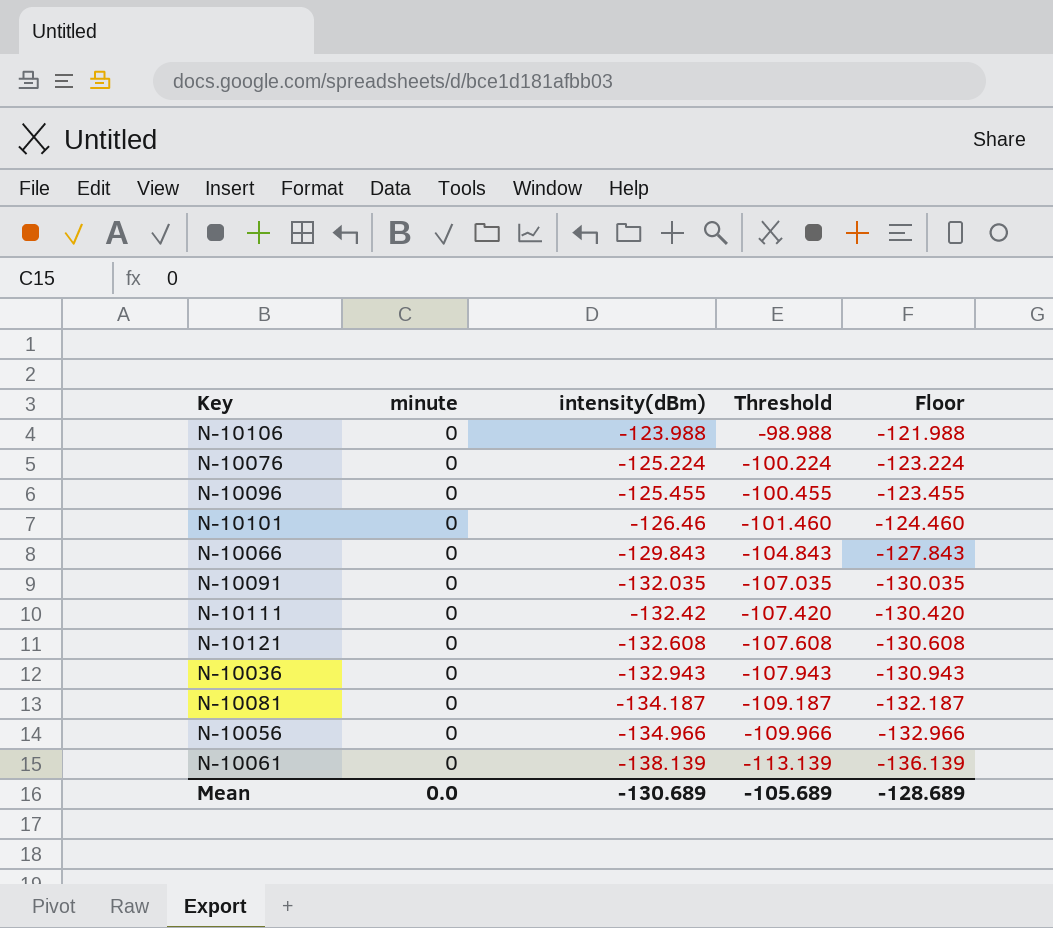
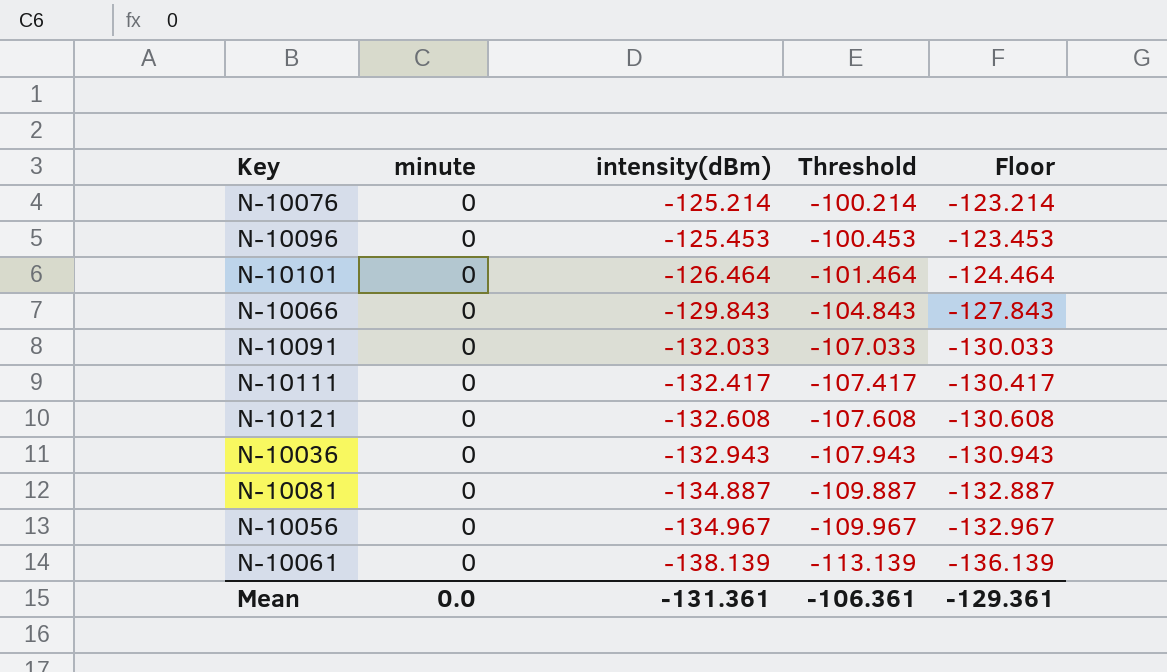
row N-10106: 0 | -123.988 | -98.988 | -121.988 -> none
N-10076 | intensity(dBm): -125.224 -> -125.214
N-10076 | Threshold: -100.224 -> -100.214
N-10076 | Floor: -123.224 -> -123.214
N-10096 | intensity(dBm): -125.455 -> -125.453
N-10096 | Threshold: -100.455 -> -100.453
N-10096 | Floor: -123.455 -> -123.453
N-10101 | intensity(dBm): -126.46 -> -126.464
N-10101 | Threshold: -101.460 -> -101.464
N-10101 | Floor: -124.460 -> -124.464
N-10091 | intensity(dBm): -132.035 -> -132.033
N-10091 | Threshold: -107.035 -> -107.033
N-10091 | Floor: -130.035 -> -130.033
N-10111 | intensity(dBm): -132.42 -> -132.417
N-10111 | Threshold: -107.420 -> -107.417
N-10111 | Floor: -130.420 -> -130.417
N-10081 | intensity(dBm): -134.187 -> -134.887
N-10081 | Threshold: -109.187 -> -109.887
N-10081 | Floor: -132.187 -> -132.887
N-10056 | intensity(dBm): -134.966 -> -134.967
N-10056 | Threshold: -109.966 -> -109.967
N-10056 | Floor: -132.966 -> -132.967
Mean | intensity(dBm): -130.689 -> -131.361
Mean | Threshold: -105.689 -> -106.361
Mean | Floor: -128.689 -> -129.361

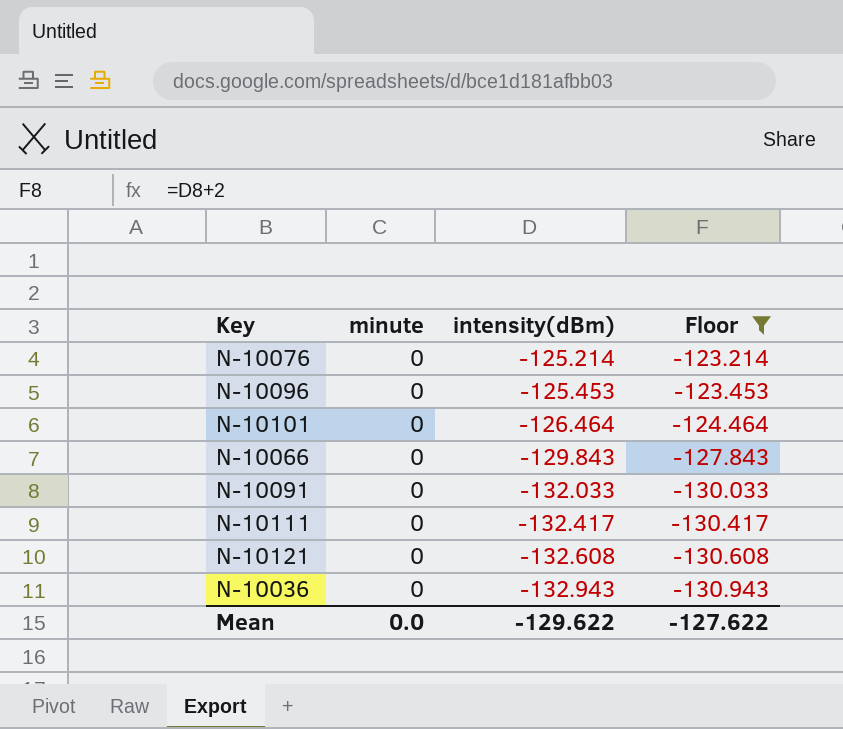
filter: none -> Floor >= -130.943
column Threshold | formula: [intensity(dBm)] + 25 -> none
Mean | intensity(dBm): -131.361 -> -129.622
Mean | Floor: -129.361 -> -127.622

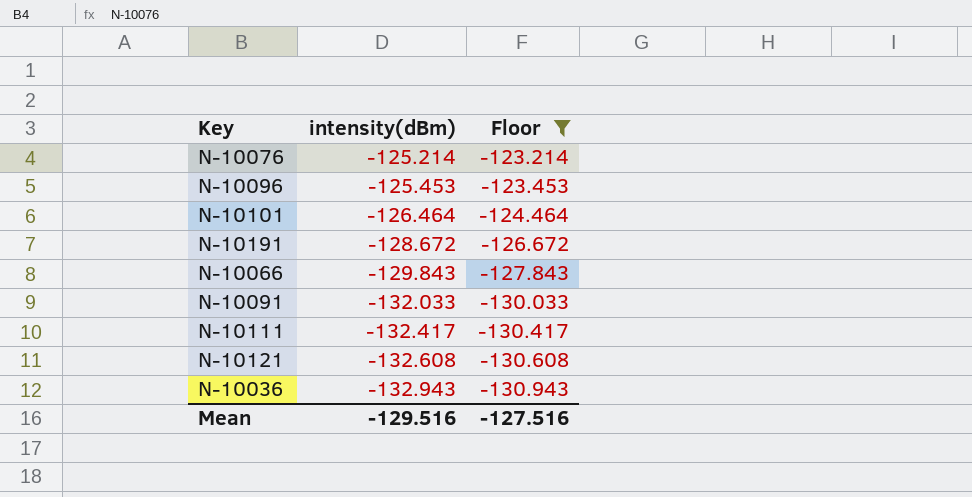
column minute | position: 2 -> none
row N-10191: none -> -128.672 | -126.672
Mean | intensity(dBm): -129.622 -> -129.516
Mean | Floor: -127.622 -> -127.516

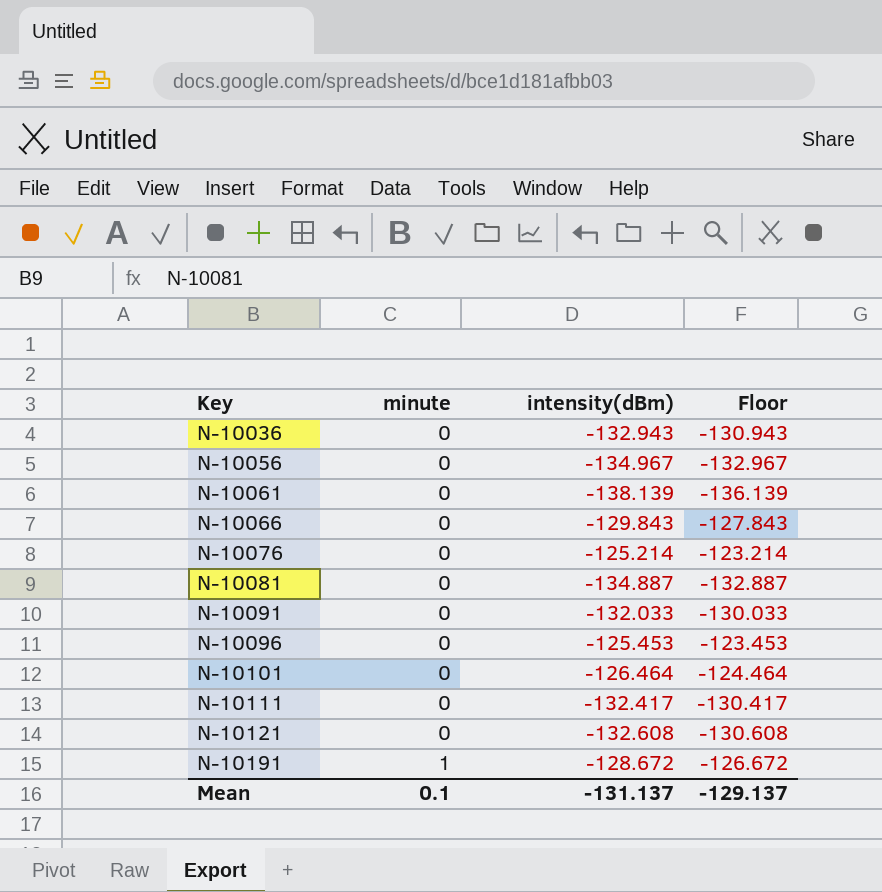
filter: Floor >= -130.943 -> none
row order: intensity(dBm) descending -> Key ascending
column minute | position: none -> 2
Mean | intensity(dBm): -129.516 -> -131.137
Mean | Floor: -127.516 -> -129.137

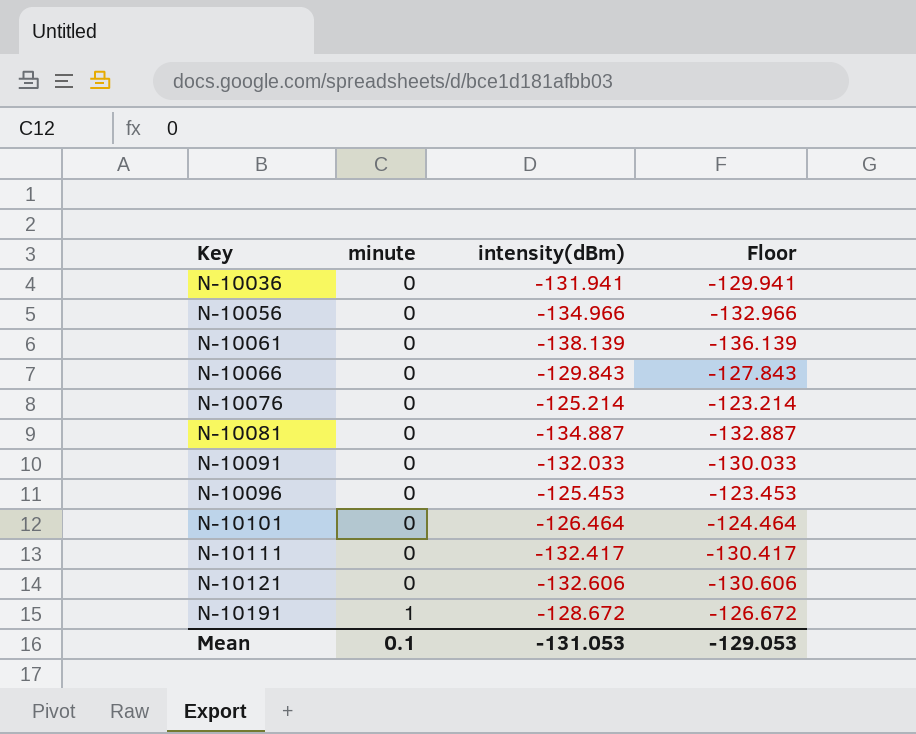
N-10036 | intensity(dBm): -132.943 -> -131.941
N-10036 | Floor: -130.943 -> -129.941
N-10056 | intensity(dBm): -134.967 -> -134.966
N-10056 | Floor: -132.967 -> -132.966
N-10121 | intensity(dBm): -132.608 -> -132.606
N-10121 | Floor: -130.608 -> -130.606
Mean | intensity(dBm): -131.137 -> -131.053
Mean | Floor: -129.137 -> -129.053

